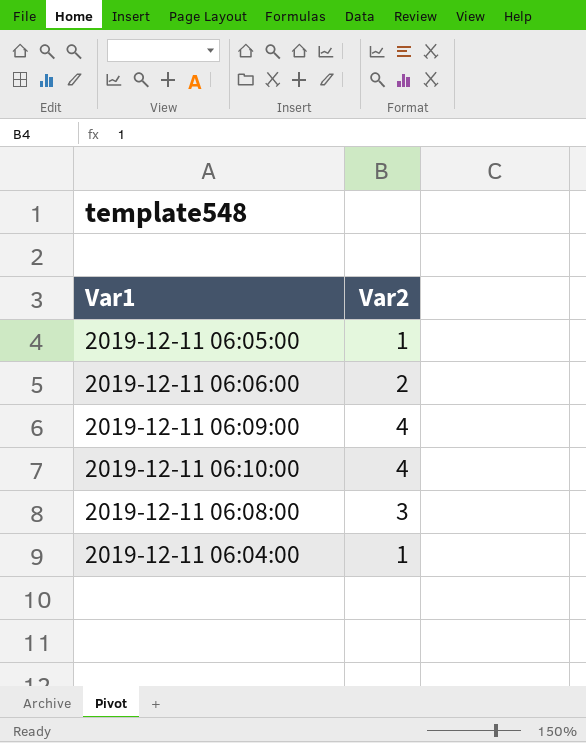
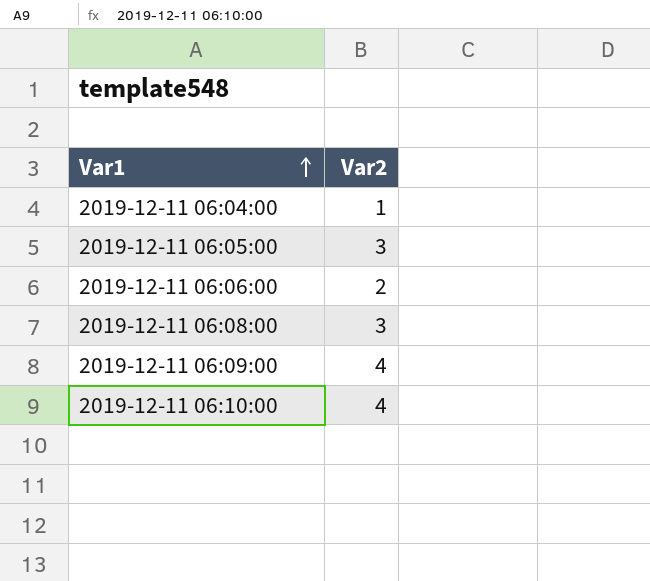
row order: none -> Var1 ascending
2019-12-11 06:05:00 | Var2: 1 -> 3

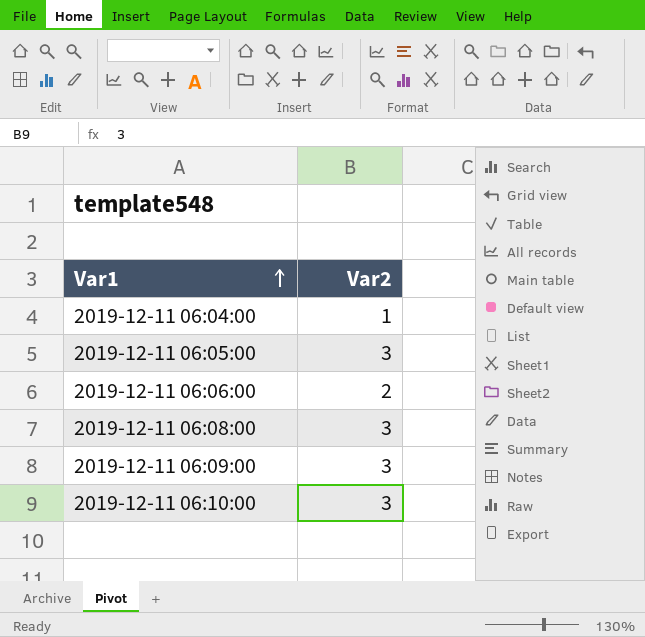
2019-12-11 06:09:00 | Var2: 4 -> 3
2019-12-11 06:10:00 | Var2: 4 -> 3

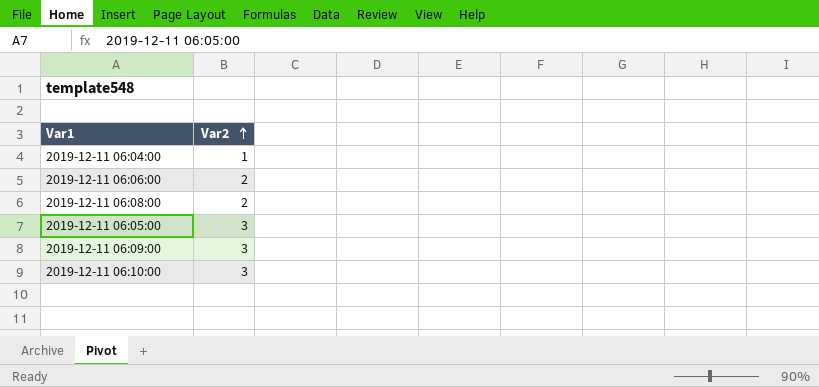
row order: Var1 ascending -> Var2 ascending
2019-12-11 06:08:00 | Var2: 3 -> 2

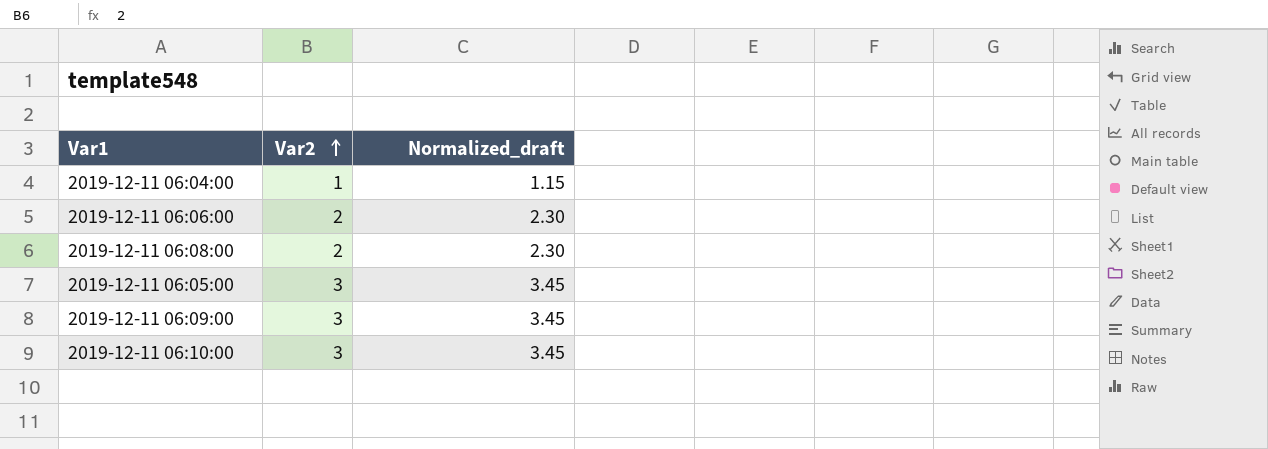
column Normalized_draft | formula: none -> [Var2] * 1.15

